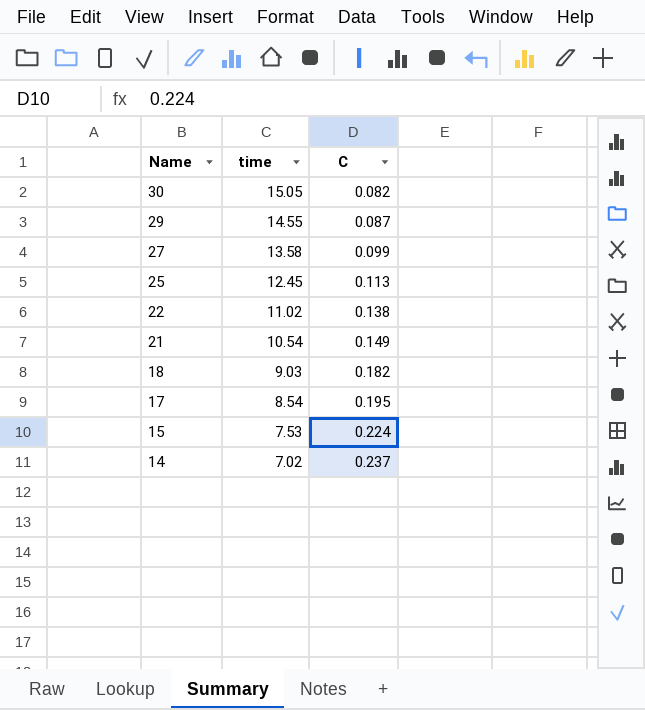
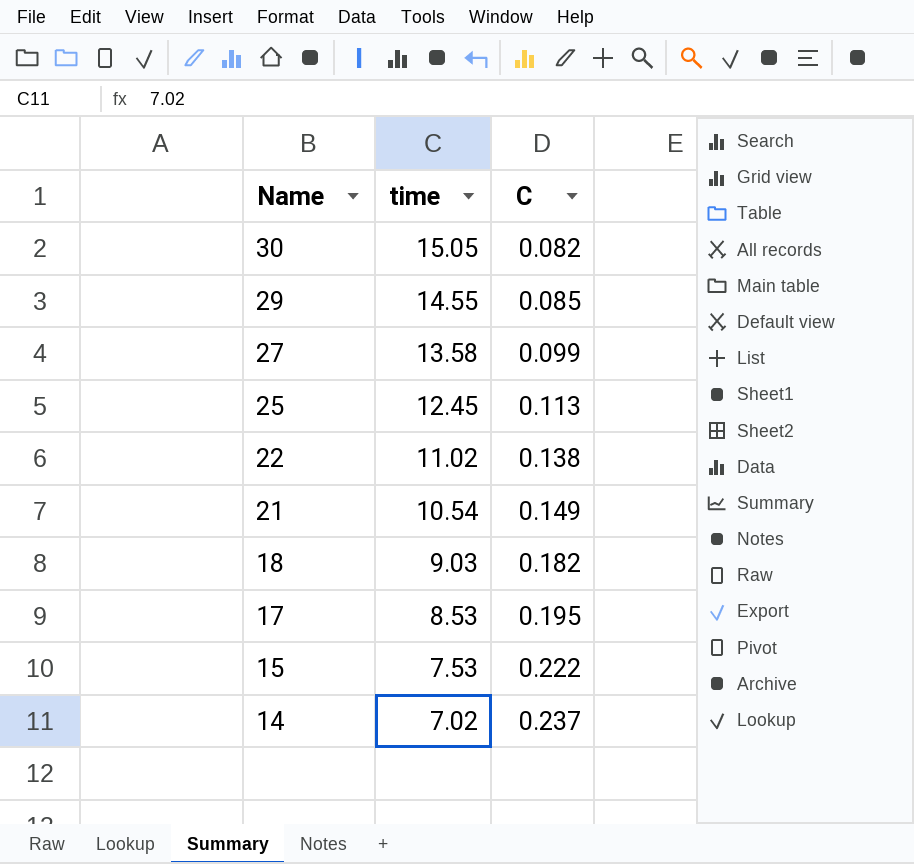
29 | C: 0.087 -> 0.085
17 | time: 8.54 -> 8.53
15 | C: 0.224 -> 0.222

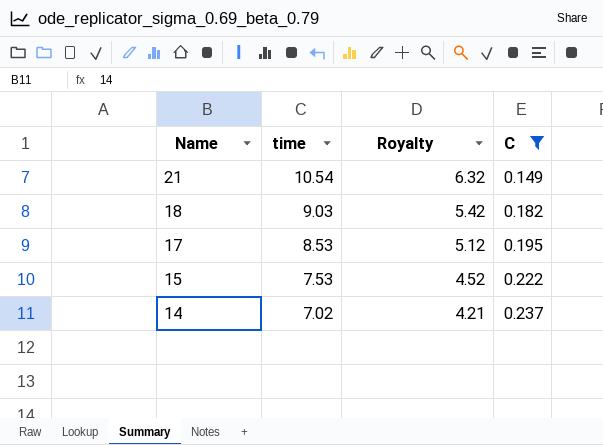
filter: none -> C >= 0.149
column Royalty | formula: none -> [time] * 0.6

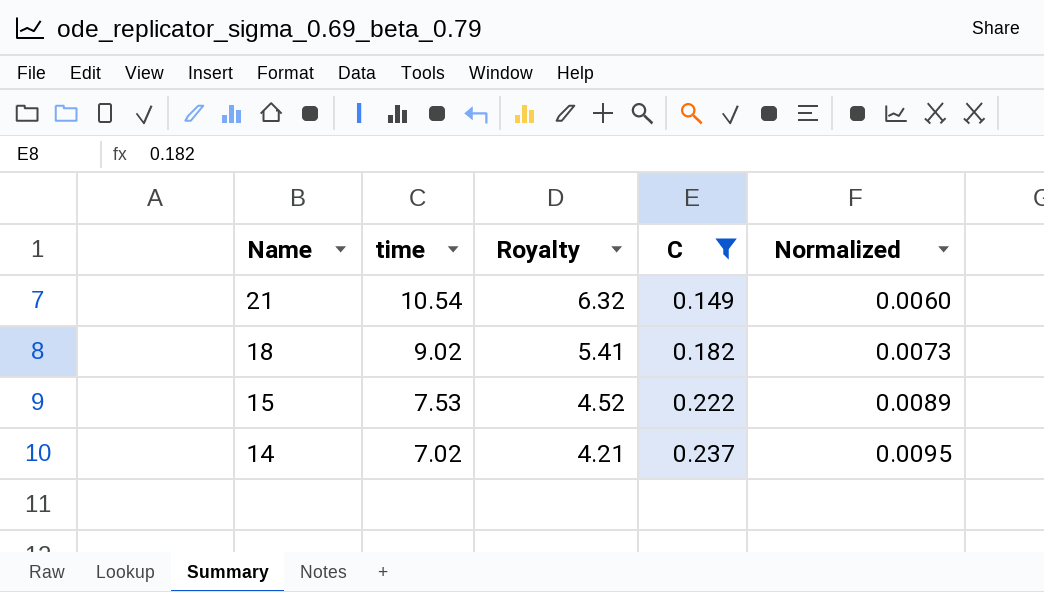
column Normalized | formula: none -> [C] * 0.04
row 17: 8.53 | 5.12 | 0.195 -> none
18 | time: 9.03 -> 9.02
18 | Royalty: 5.42 -> 5.41

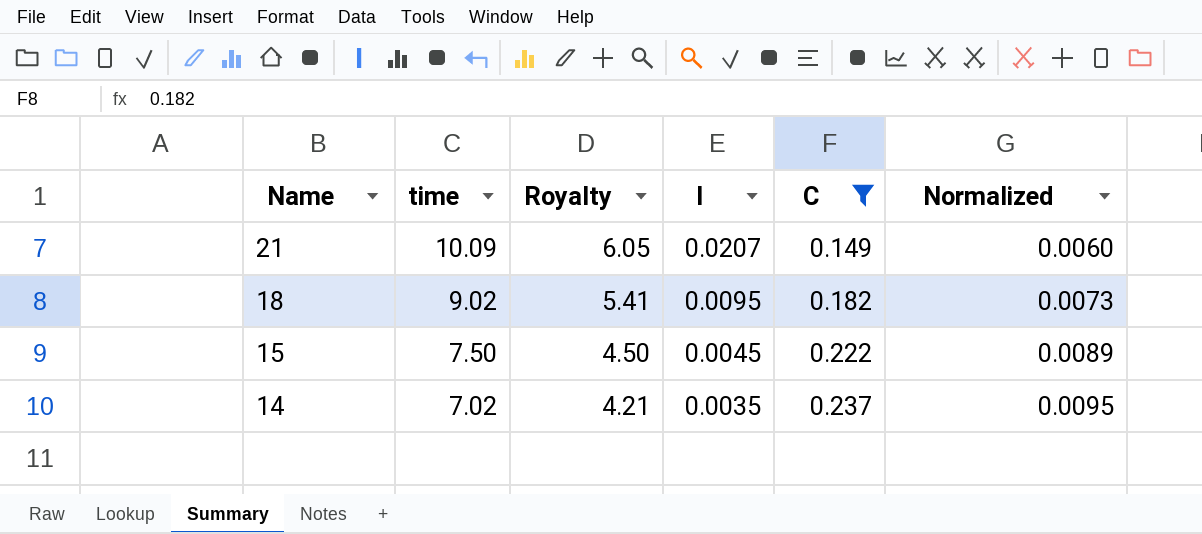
column I | position: none -> 4
21 | time: 10.54 -> 10.09
21 | Royalty: 6.32 -> 6.05
15 | time: 7.53 -> 7.50
15 | Royalty: 4.52 -> 4.50

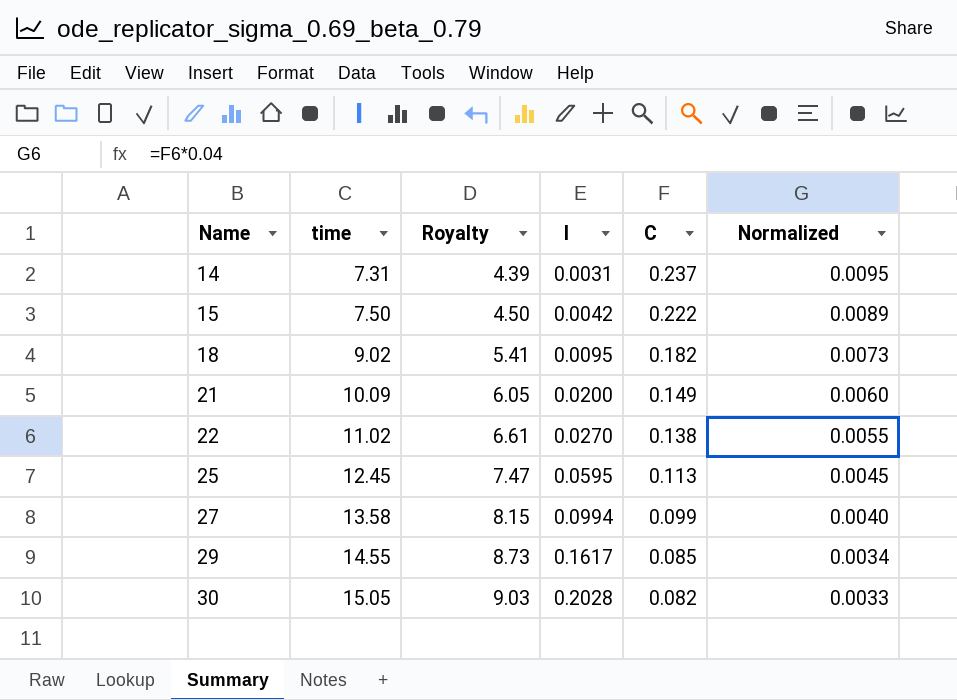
filter: C >= 0.149 -> none
row order: Name descending -> Name ascending
14 | time: 7.02 -> 7.31
14 | Royalty: 4.21 -> 4.39
14 | I: 0.0035 -> 0.0031
15 | I: 0.0045 -> 0.0042
21 | I: 0.0207 -> 0.0200

